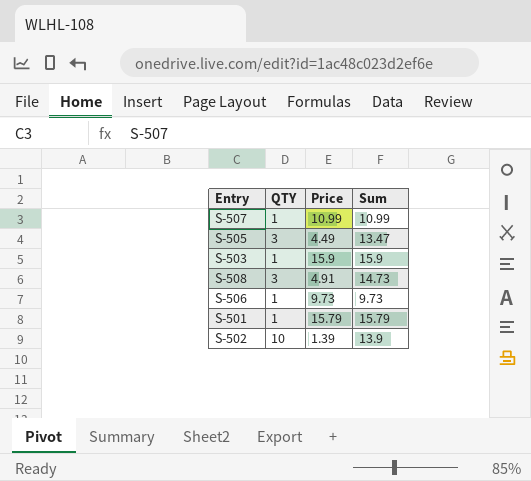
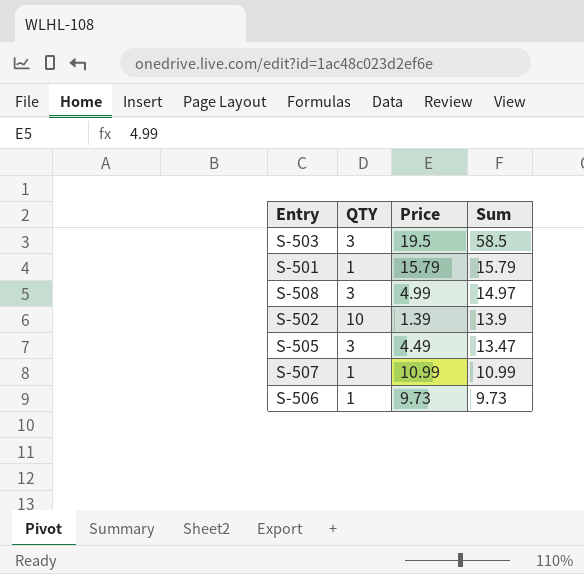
row order: none -> Sum descending
S-503 | QTY: 1 -> 3
S-503 | Price: 15.9 -> 19.5
S-503 | Sum: 15.9 -> 58.5
S-508 | Price: 4.91 -> 4.99
S-508 | Sum: 14.73 -> 14.97

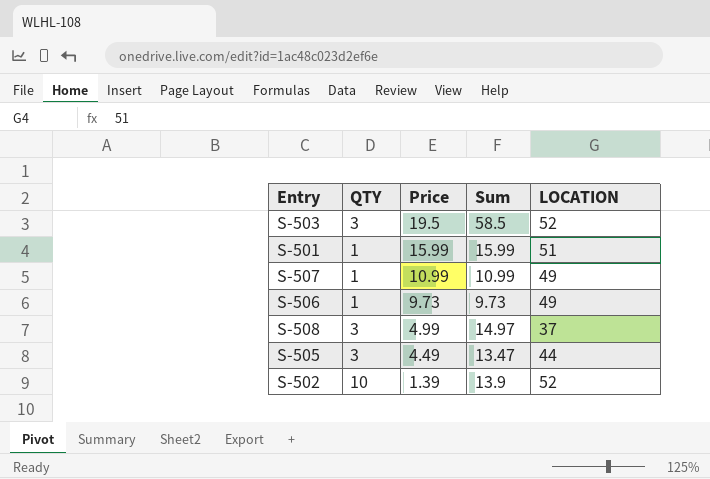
row order: Sum descending -> Price descending
column LOCATION | position: none -> 5
S-501 | Price: 15.79 -> 15.99
S-501 | Sum: 15.79 -> 15.99

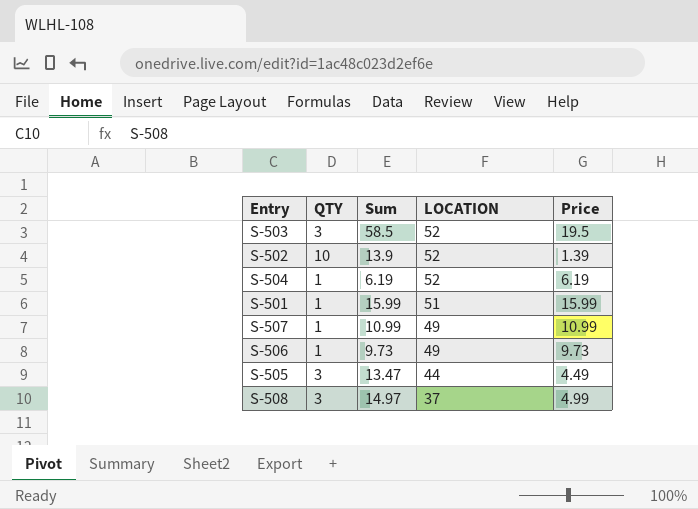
row order: Price descending -> LOCATION descending
column Price | position: 3 -> 5
row S-504: none -> 1 | 6.19 | 52 | 6.19

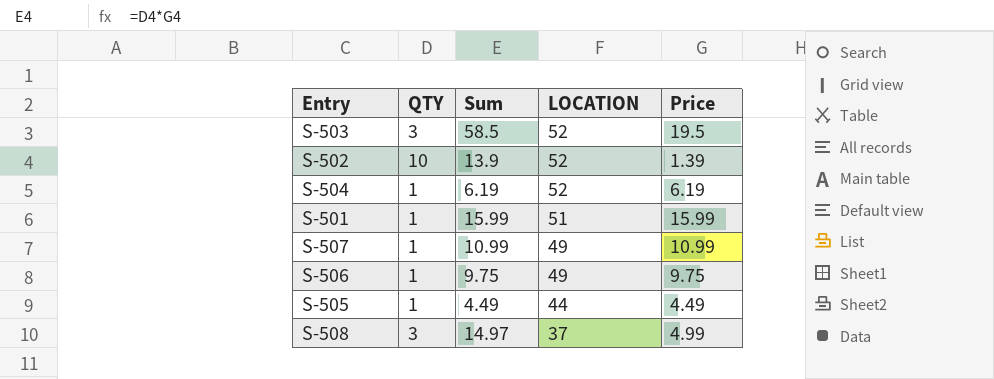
S-506 | Sum: 9.73 -> 9.75
S-506 | Price: 9.73 -> 9.75
S-505 | QTY: 3 -> 1
S-505 | Sum: 13.47 -> 4.49

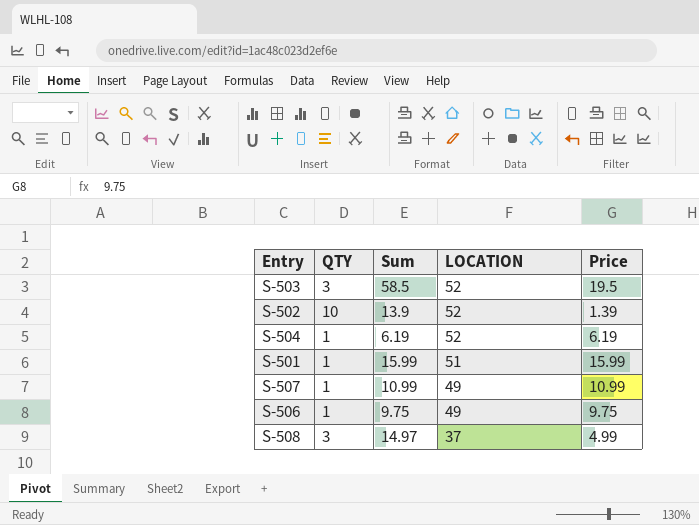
row S-505: 1 | 4.49 | 44 | 4.49 -> none

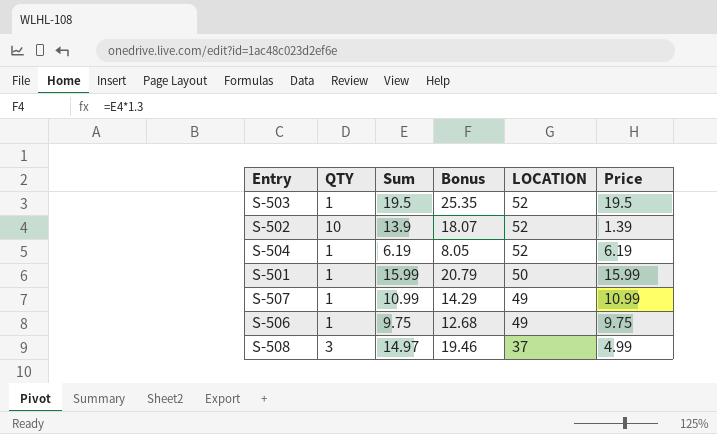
column Bonus | formula: none -> [Sum] * 1.3
S-503 | QTY: 3 -> 1
S-503 | Sum: 58.5 -> 19.5
S-501 | LOCATION: 51 -> 50

